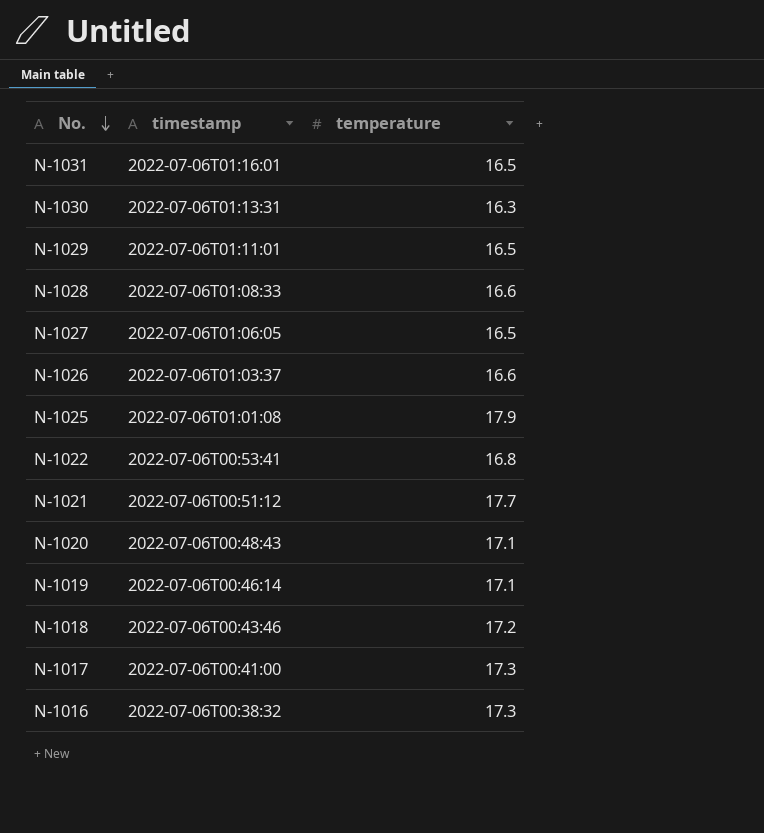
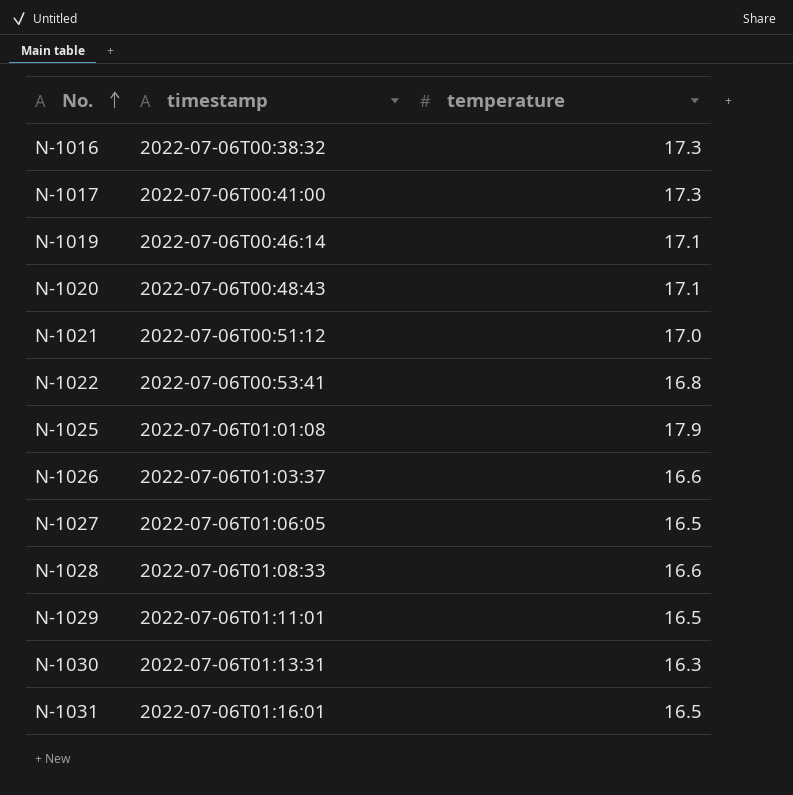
row order: No. descending -> No. ascending
row N-1018: 2022-07-06T00:43:46 | 17.2 -> none
N-1021 | temperature: 17.7 -> 17.0

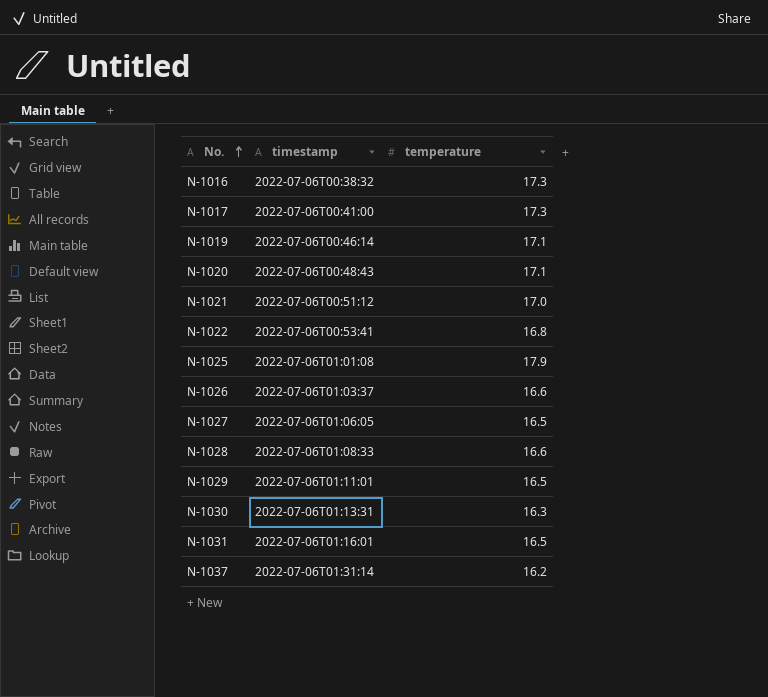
row N-1037: none -> 2022-07-06T01:31:14 | 16.2

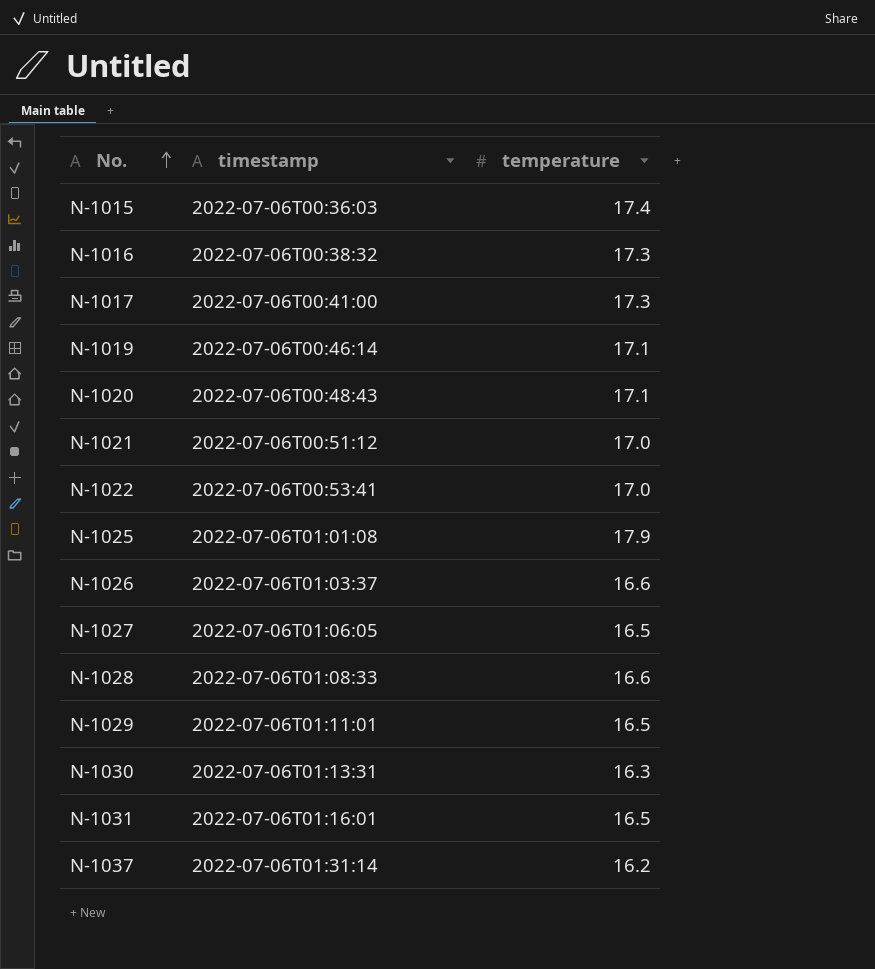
row N-1015: none -> 2022-07-06T00:36:03 | 17.4
N-1022 | temperature: 16.8 -> 17.0

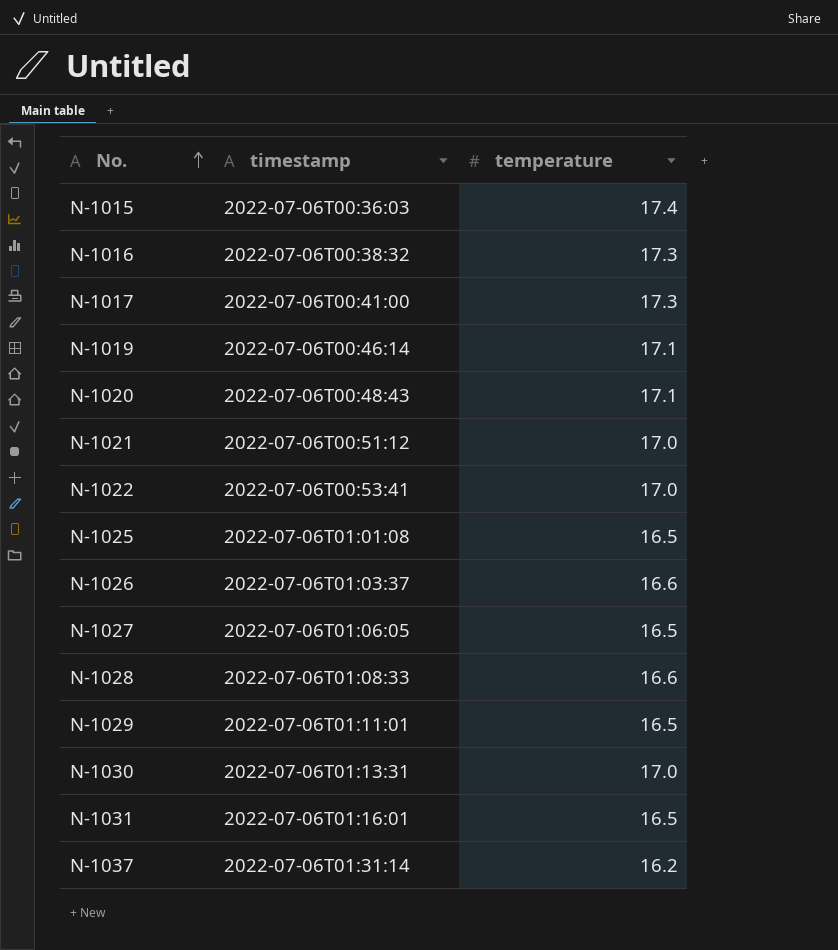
N-1025 | temperature: 17.9 -> 16.5
N-1030 | temperature: 16.3 -> 17.0

